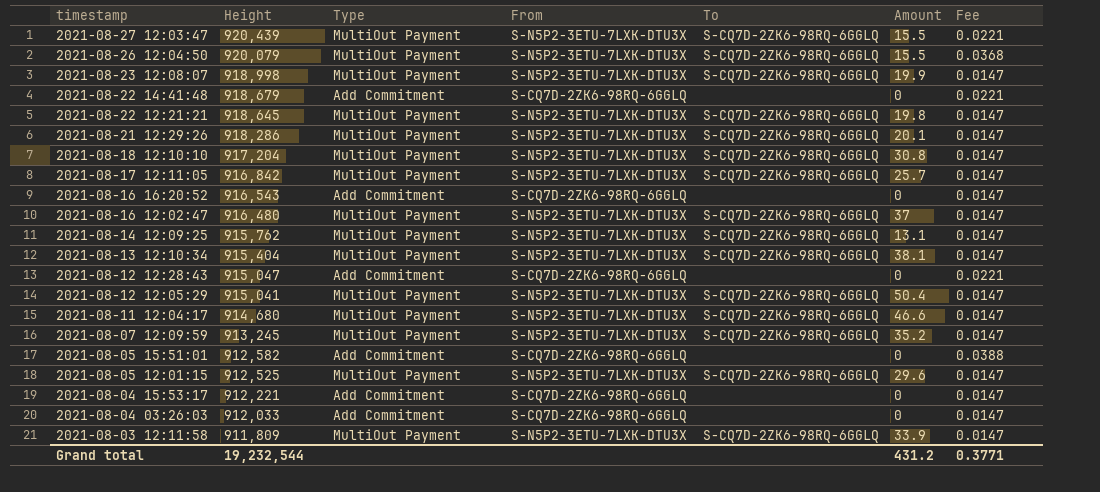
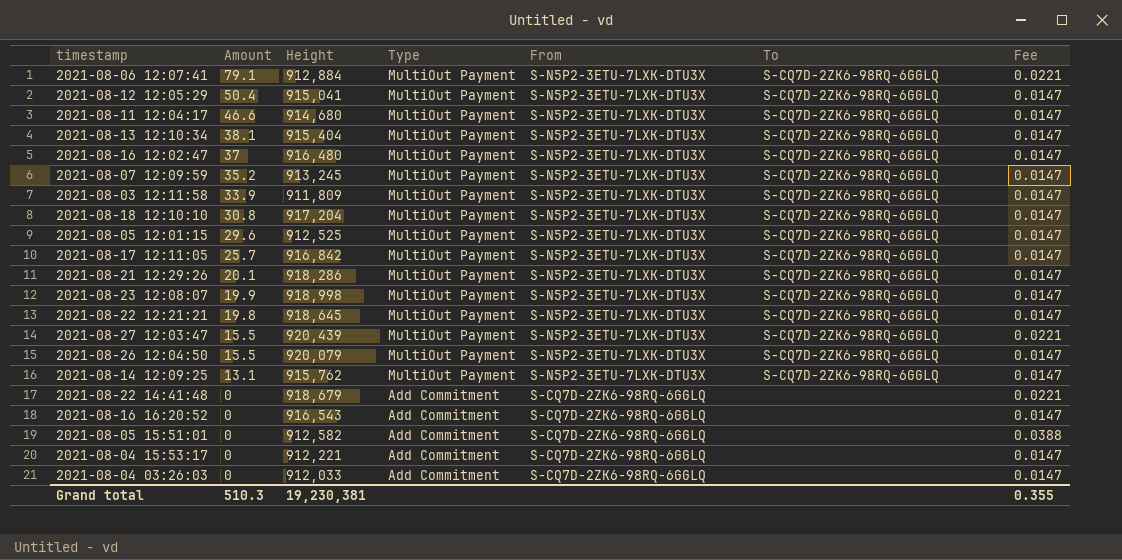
row order: timestamp descending -> Amount descending
column Amount | position: 6 -> 2
row 2021-08-12 12:28:43: 915,047 | Add Commitment | S-CQ7D-2ZK6-98RQ-6GGLQ | none | 0 | 0.0221 -> none
row 2021-08-06 12:07:41: none -> 79.1 | 912,884 | MultiOut Payment | S-N5P2-3ETU-7LXK-DTU3X | S-CQ7D-2ZK6-98RQ-6GGLQ | 0.0221
2021-08-26 12:04:50 | Fee: 0.0368 -> 0.0147
Grand total | Amount: 431.2 -> 510.3
Grand total | Height: 19,232,544 -> 19,230,381
Grand total | Fee: 0.3771 -> 0.355

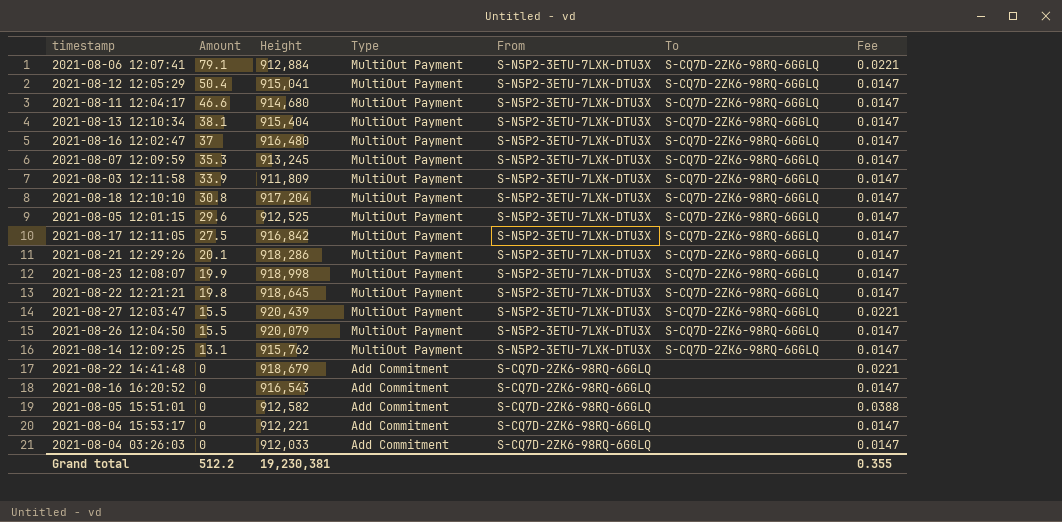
2021-08-07 12:09:59 | Amount: 35.2 -> 35.3
2021-08-17 12:11:05 | Amount: 25.7 -> 27.5
Grand total | Amount: 510.3 -> 512.2

